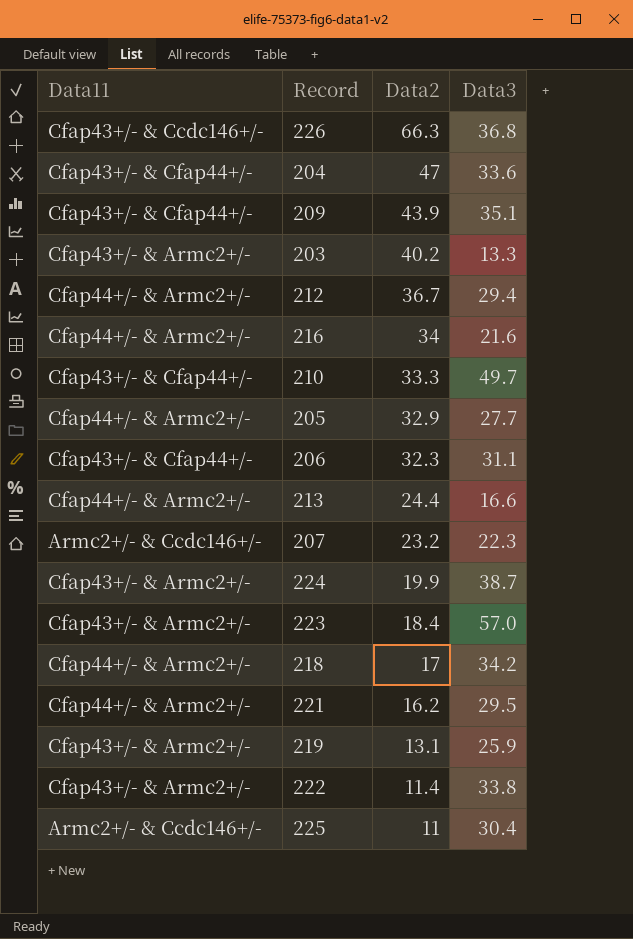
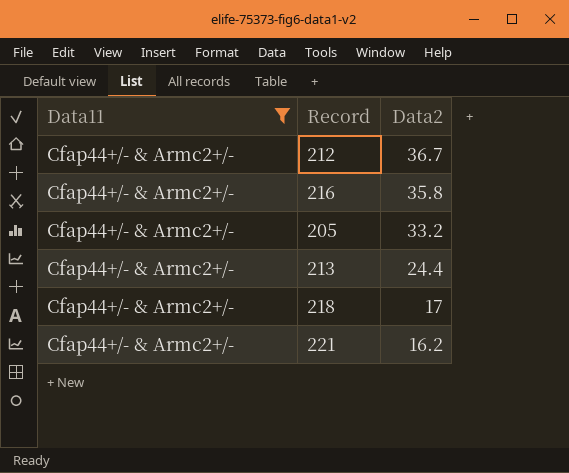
filter: none -> Data11 = Cfap44+/- & Armc2+/-
column Data3 | position: 4 -> none
216 | Data2: 34 -> 35.8
205 | Data2: 32.9 -> 33.2

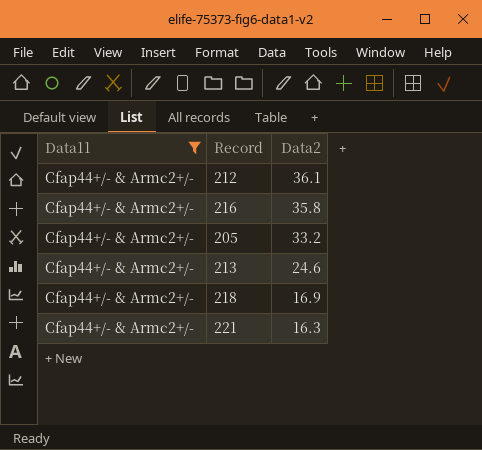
212 | Data2: 36.7 -> 36.1
213 | Data2: 24.4 -> 24.6
218 | Data2: 17 -> 16.9
221 | Data2: 16.2 -> 16.3

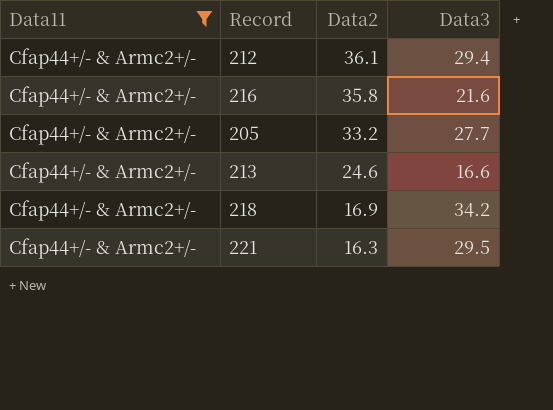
column Data3 | position: none -> 4

